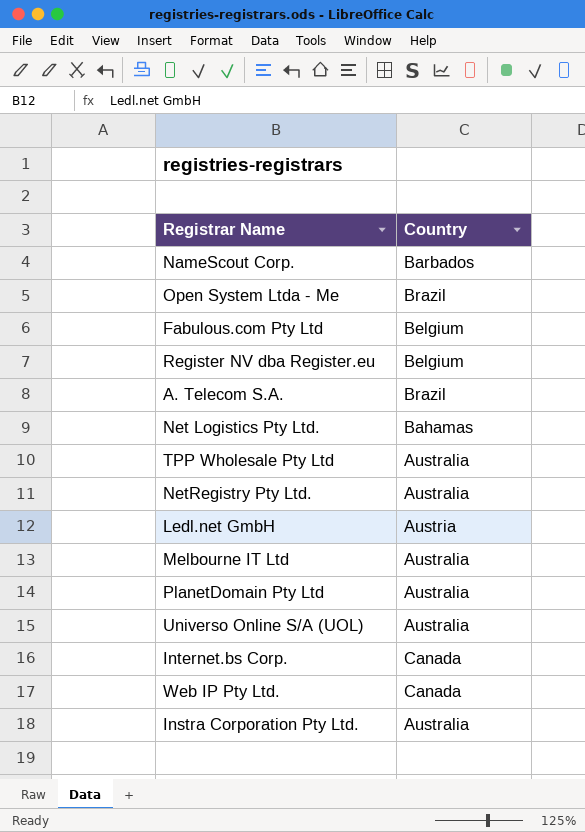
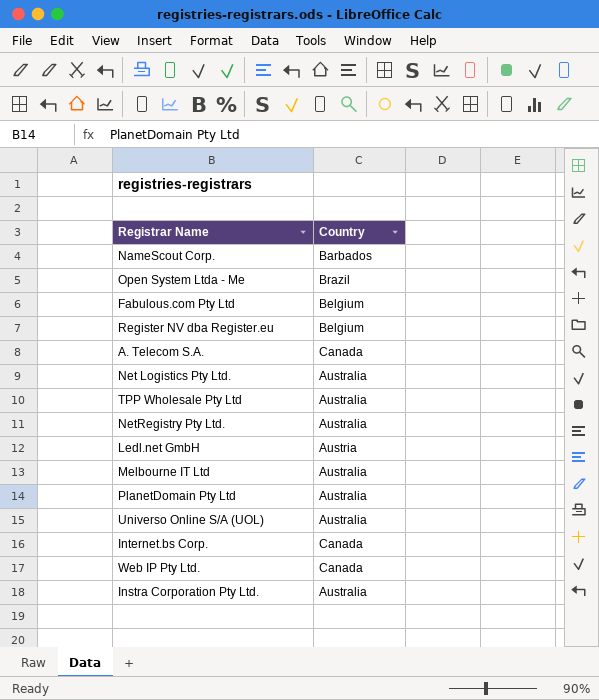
A. Telecom S.A. | Country: Brazil -> Canada
Net Logistics Pty Ltd. | Country: Bahamas -> Australia

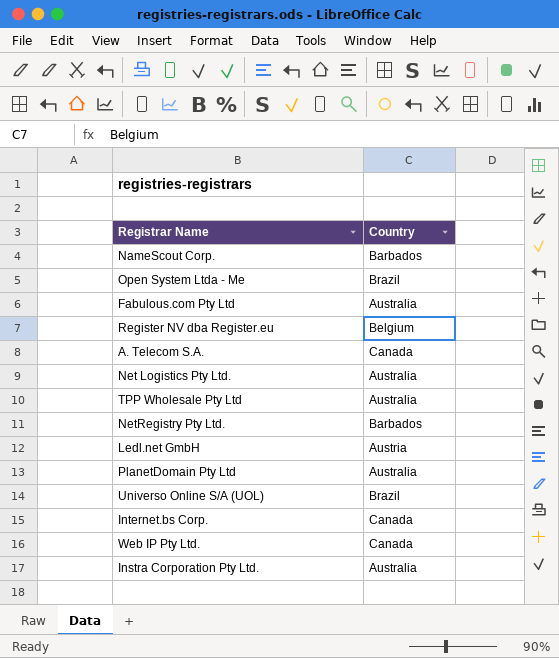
row Melbourne IT Ltd: Australia -> none
Fabulous.com Pty Ltd | Country: Belgium -> Australia
NetRegistry Pty Ltd. | Country: Australia -> Barbados
Universo Online S/A (UOL) | Country: Australia -> Brazil

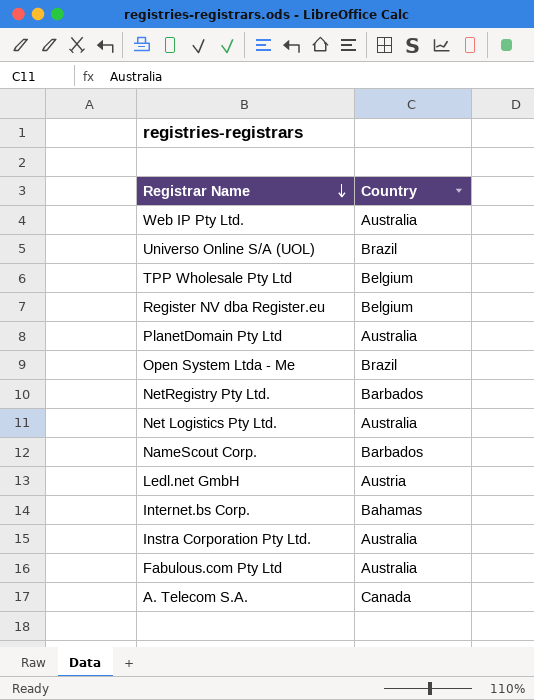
row order: none -> Registrar Name descending
Web IP Pty Ltd. | Country: Canada -> Australia
TPP Wholesale Pty Ltd | Country: Australia -> Belgium
Internet.bs Corp. | Country: Canada -> Bahamas

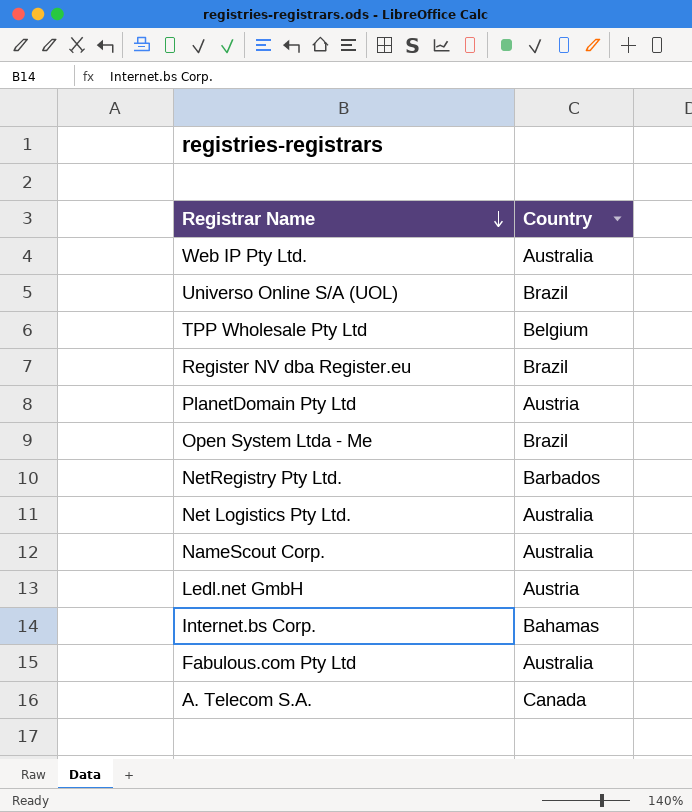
row Instra Corporation Pty Ltd.: Australia -> none
Register NV dba Register.eu | Country: Belgium -> Brazil
PlanetDomain Pty Ltd | Country: Australia -> Austria
NameScout Corp. | Country: Barbados -> Australia

